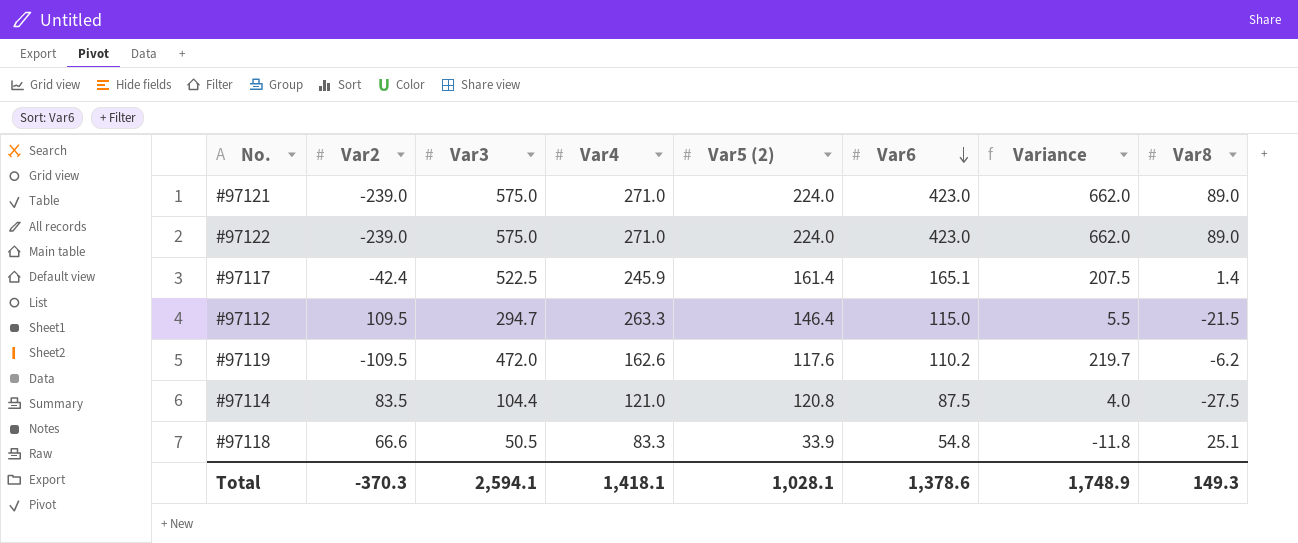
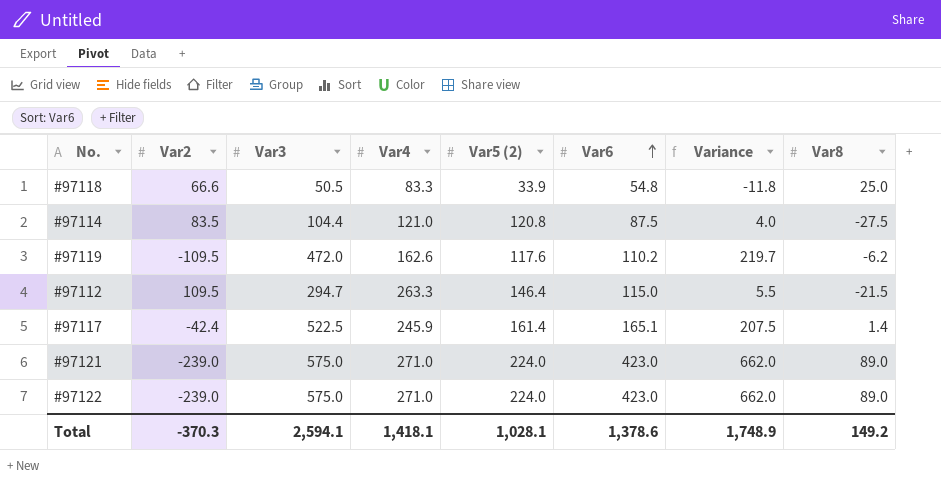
row order: Var6 descending -> Var6 ascending
#97118 | Var8: 25.1 -> 25.0
Total | Var8: 149.3 -> 149.2

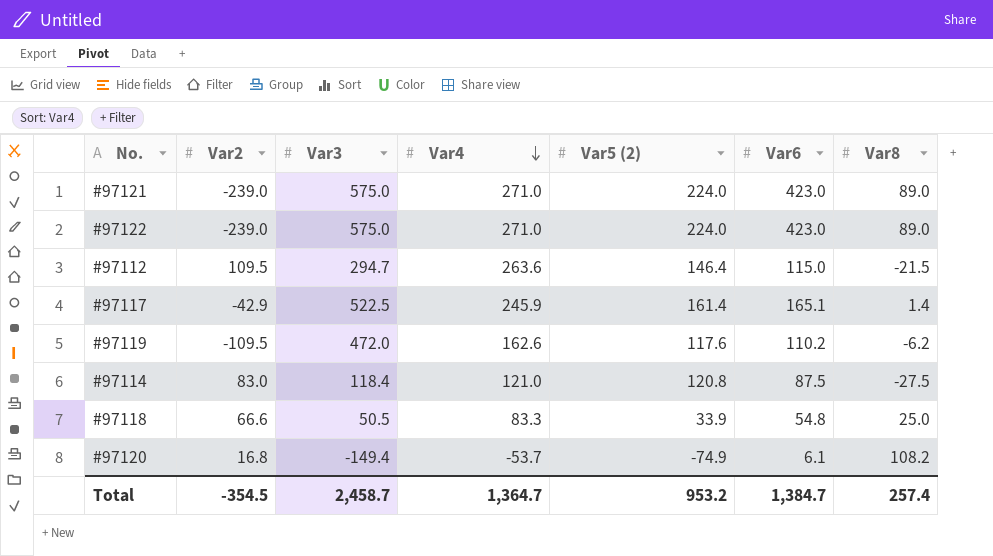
row order: Var6 ascending -> Var4 descending
column Variance | formula: [Var6] - [Var2] -> none
#97112 | Var4: 263.3 -> 263.6
#97117 | Var2: -42.4 -> -42.9
#97114 | Var2: 83.5 -> 83.0
#97114 | Var3: 104.4 -> 118.4
row #97120: none -> 16.8 | -149.4 | -53.7 | -74.9 | 6.1 | 108.2
Total | Var2: -370.3 -> -354.5
Total | Var3: 2,594.1 -> 2,458.7
Total | Var4: 1,418.1 -> 1,364.7
Total | Var5 (2): 1,028.1 -> 953.2
Total | Var6: 1,378.6 -> 1,384.7
Total | Var8: 149.2 -> 257.4

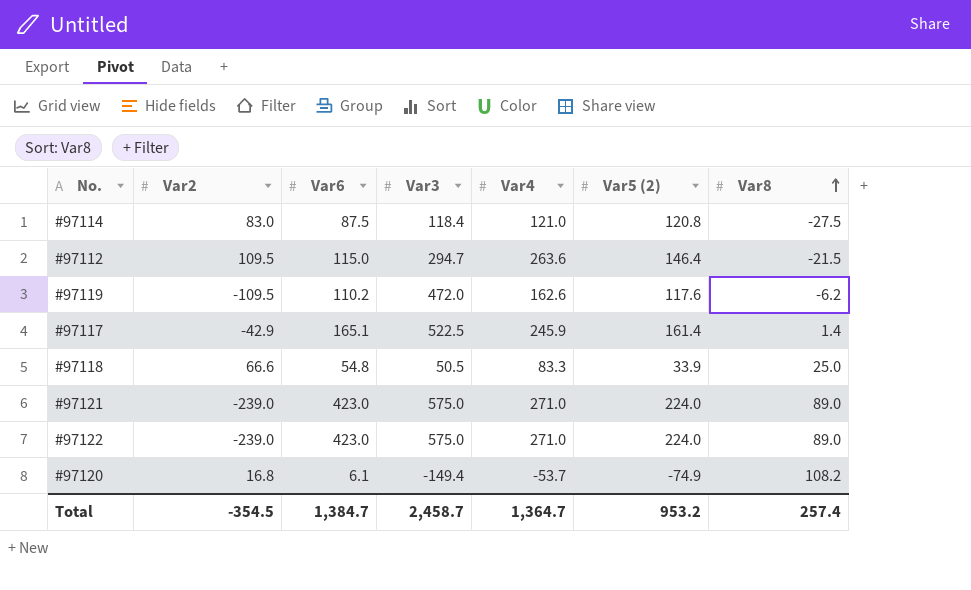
row order: Var4 descending -> Var8 ascending
column Var6 | position: 6 -> 3

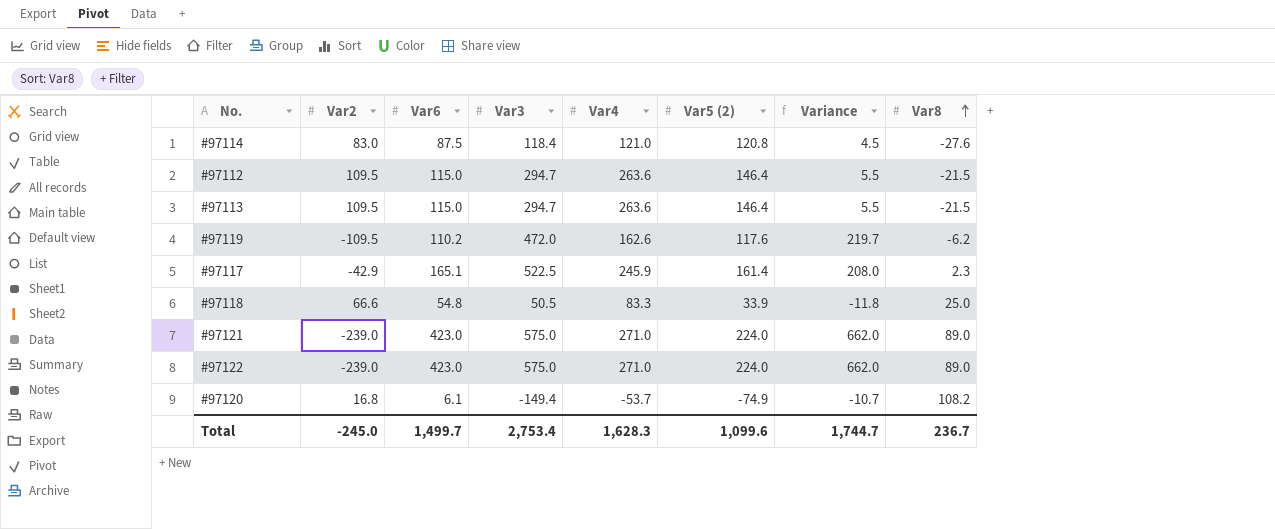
column Variance | formula: none -> [Var6] - [Var2]
#97114 | Var8: -27.5 -> -27.6
row #97113: none -> 109.5 | 115.0 | 294.7 | 263.6 | 146.4 | 5.5 | -21.5
#97117 | Var8: 1.4 -> 2.3
Total | Var2: -354.5 -> -245.0
Total | Var6: 1,384.7 -> 1,499.7
Total | Var3: 2,458.7 -> 2,753.4
Total | Var4: 1,364.7 -> 1,628.3
Total | Var5 (2): 953.2 -> 1,099.6
Total | Var8: 257.4 -> 236.7

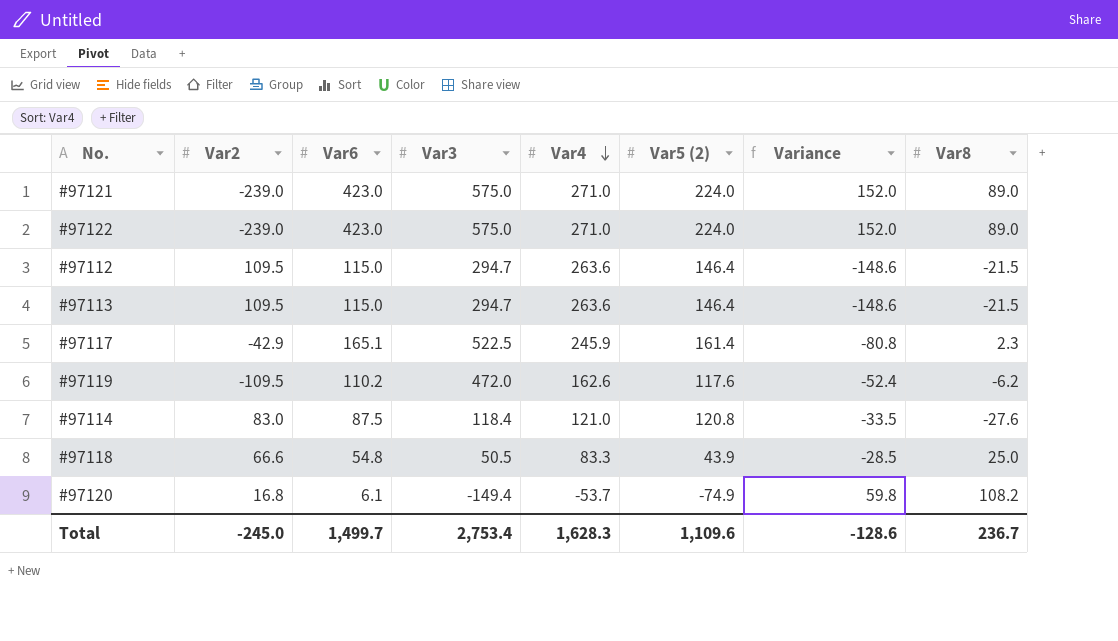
row order: Var8 ascending -> Var4 descending
column Variance | formula: [Var6] - [Var2] -> [Var6] - [Var4]
#97118 | Var5 (2): 33.9 -> 43.9
Total | Var5 (2): 1,099.6 -> 1,109.6
Total | Variance: 1,744.7 -> -128.6

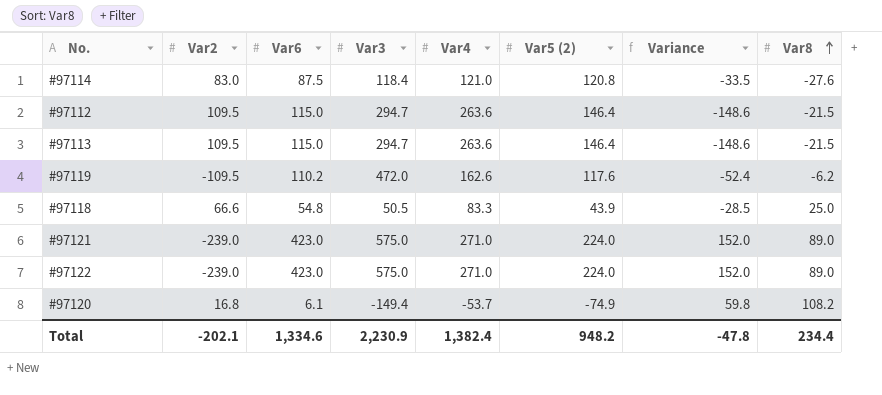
row order: Var4 descending -> Var8 ascending
row #97117: -42.9 | 165.1 | 522.5 | 245.9 | 161.4 | -80.8 | 2.3 -> none
Total | Var2: -245.0 -> -202.1
Total | Var6: 1,499.7 -> 1,334.6
Total | Var3: 2,753.4 -> 2,230.9
Total | Var4: 1,628.3 -> 1,382.4
Total | Var5 (2): 1,109.6 -> 948.2
Total | Variance: -128.6 -> -47.8
Total | Var8: 236.7 -> 234.4

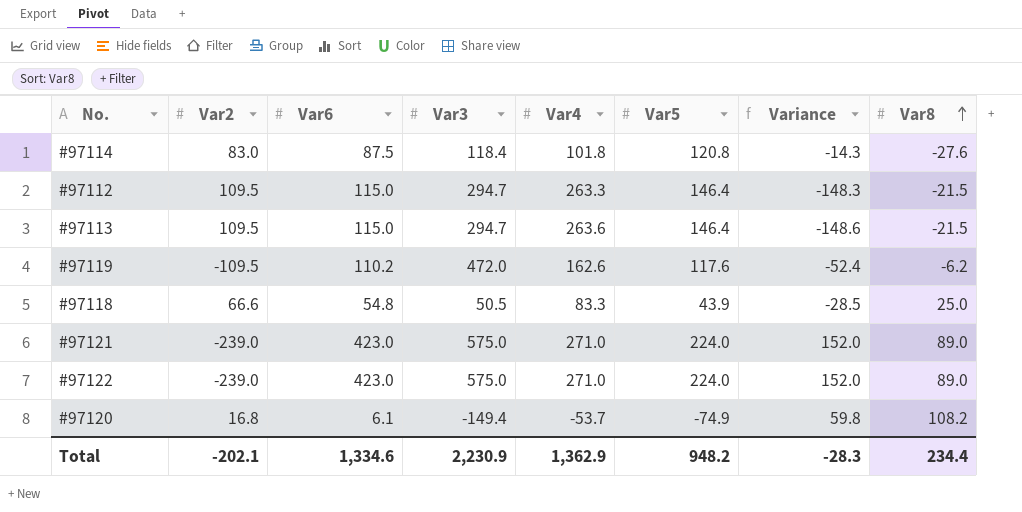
column name: Var5 (2) -> Var5
#97114 | Var4: 121.0 -> 101.8
#97114 | Variance: -33.5 -> -14.3
#97112 | Var4: 263.6 -> 263.3
#97112 | Variance: -148.6 -> -148.3
Total | Var4: 1,382.4 -> 1,362.9
Total | Variance: -47.8 -> -28.3

